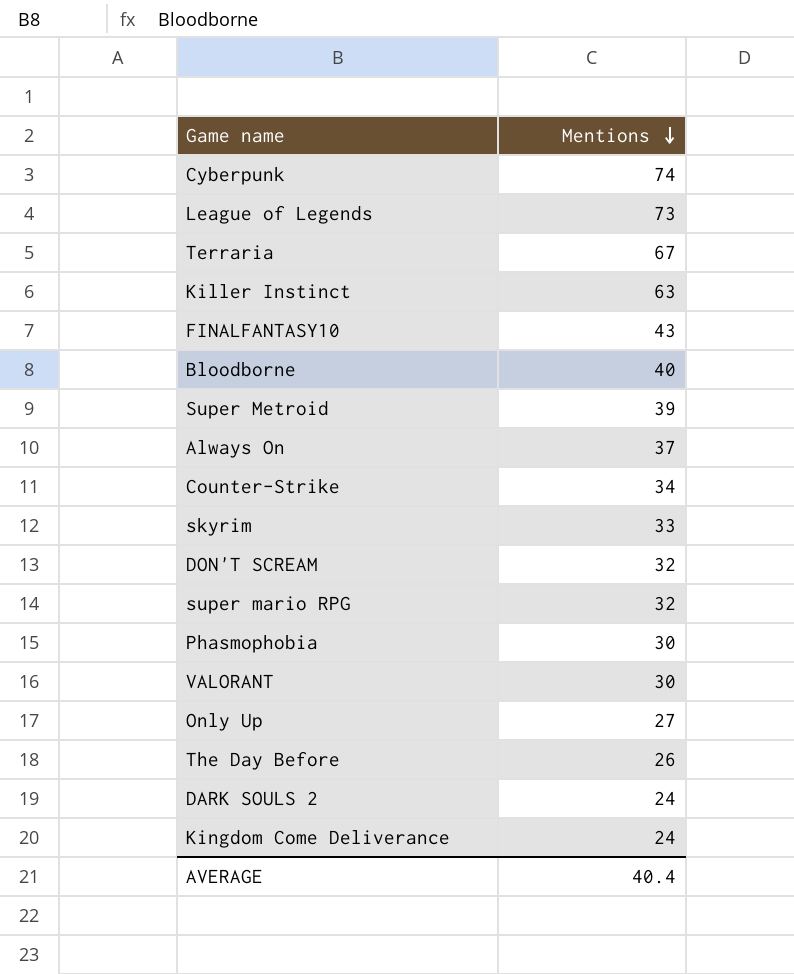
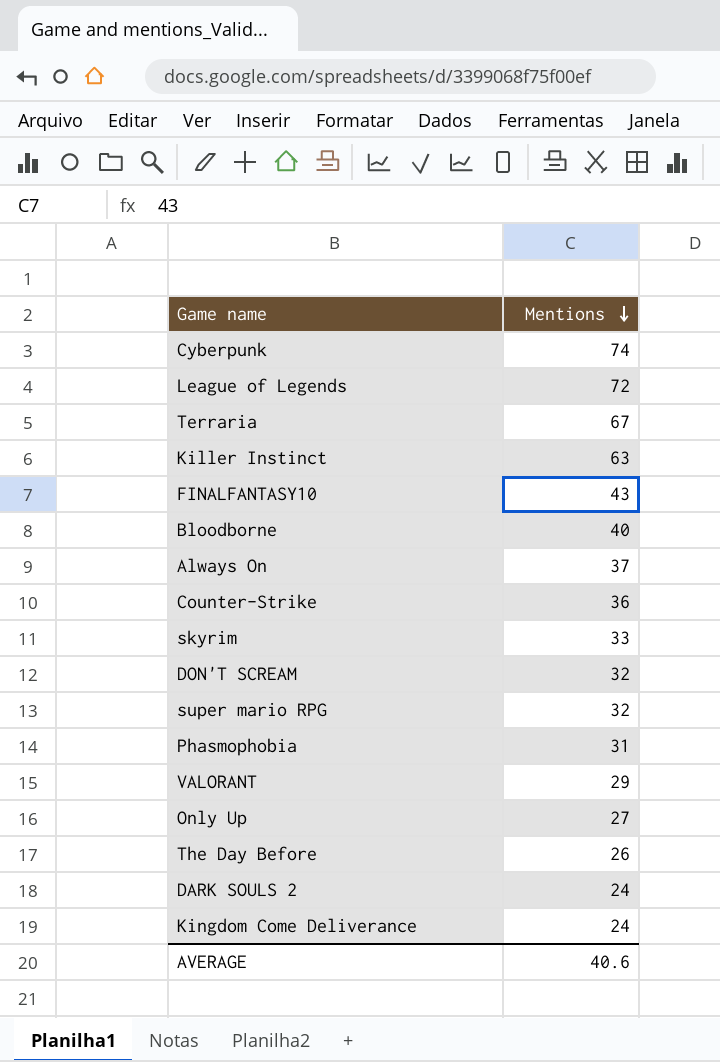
row Super Metroid: 39 -> none
League of Legends | Mentions: 73 -> 72
Counter-Strike | Mentions: 34 -> 36
Phasmophobia | Mentions: 30 -> 31
VALORANT | Mentions: 30 -> 29
AVERAGE | Mentions: 40.4 -> 40.6

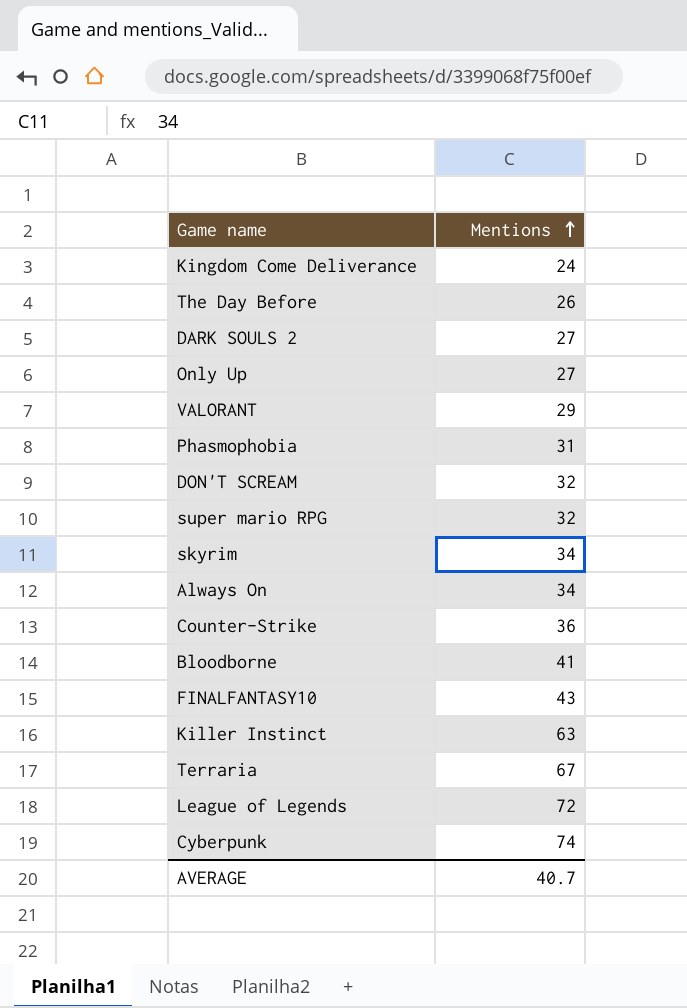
row order: Mentions descending -> Mentions ascending
DARK SOULS 2 | Mentions: 24 -> 27
skyrim | Mentions: 33 -> 34
Always On | Mentions: 37 -> 34
Bloodborne | Mentions: 40 -> 41
AVERAGE | Mentions: 40.6 -> 40.7

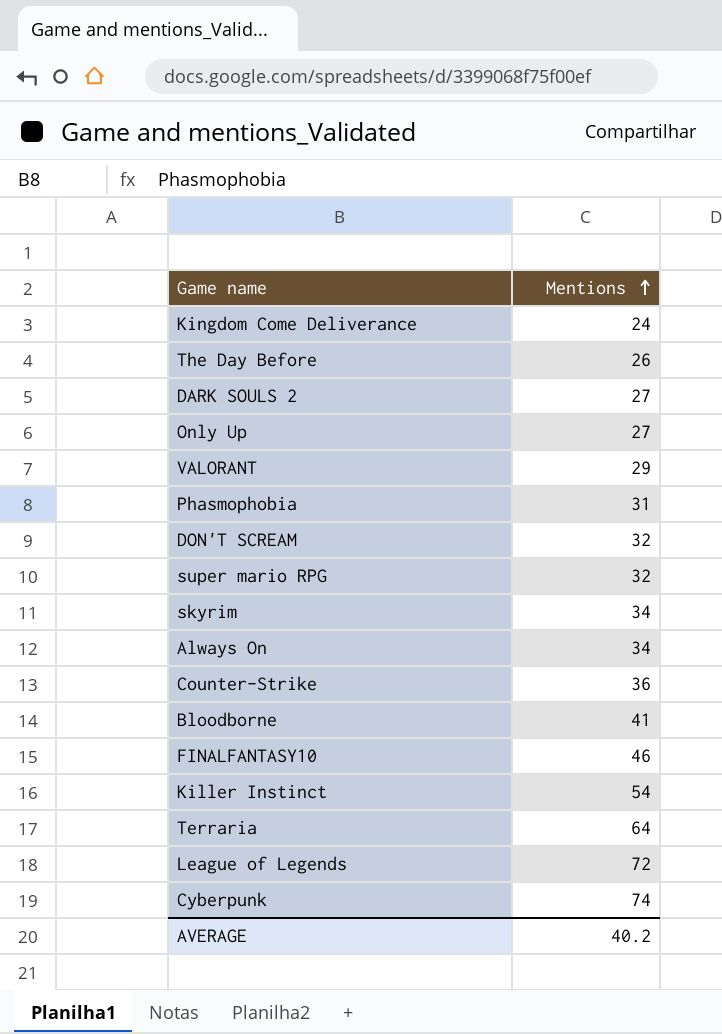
FINALFANTASY10 | Mentions: 43 -> 46
Killer Instinct | Mentions: 63 -> 54
Terraria | Mentions: 67 -> 64
AVERAGE | Mentions: 40.7 -> 40.2

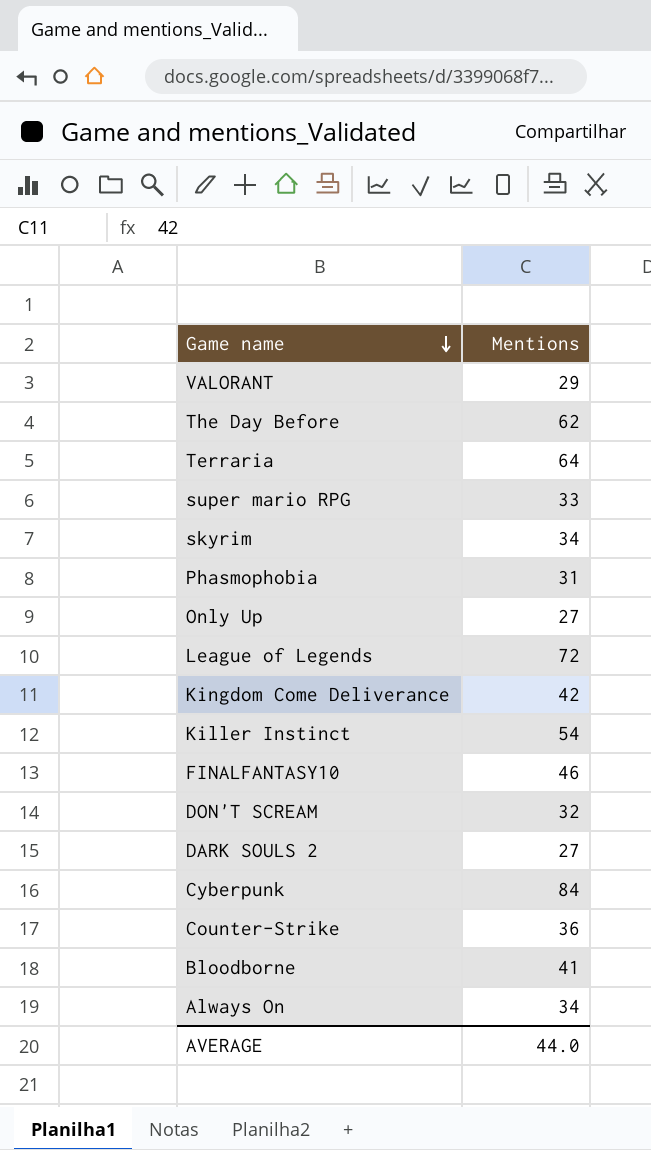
row order: Mentions ascending -> Game name descending
The Day Before | Mentions: 26 -> 62
super mario RPG | Mentions: 32 -> 33
Kingdom Come Deliverance | Mentions: 24 -> 42
Cyberpunk | Mentions: 74 -> 84
AVERAGE | Mentions: 40.2 -> 44.0

